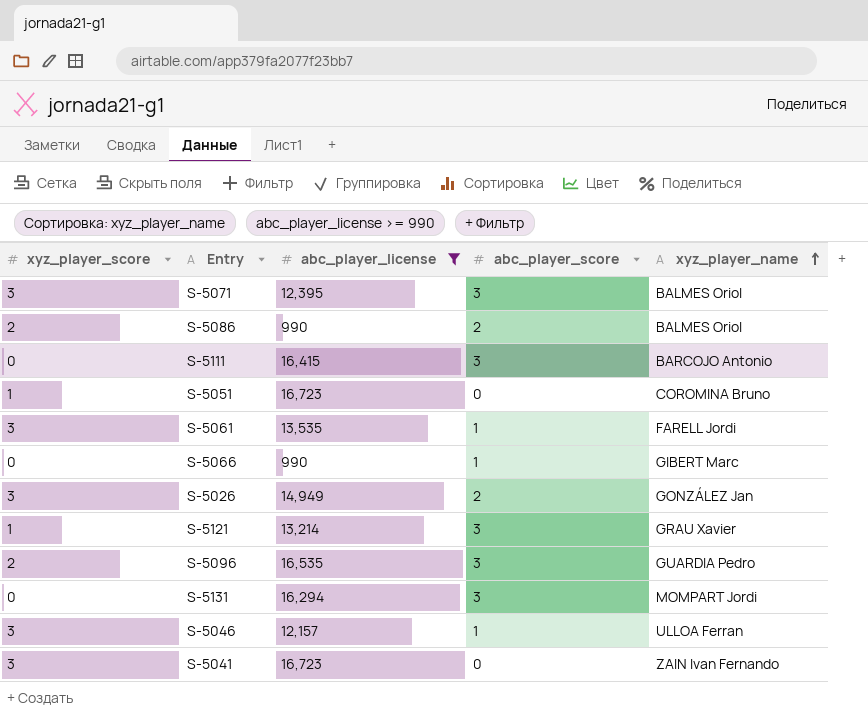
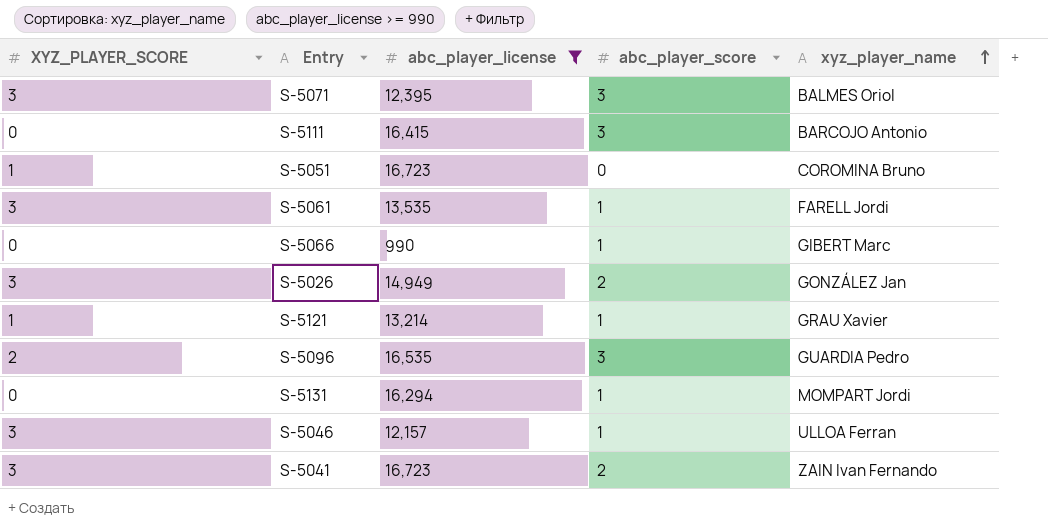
column name: xyz_player_score -> XYZ_PLAYER_SCORE
row S-5086: 2 | 990 | 2 | BALMES Oriol -> none
S-5121 | abc_player_score: 3 -> 1
S-5131 | abc_player_score: 3 -> 1
S-5041 | abc_player_score: 0 -> 2

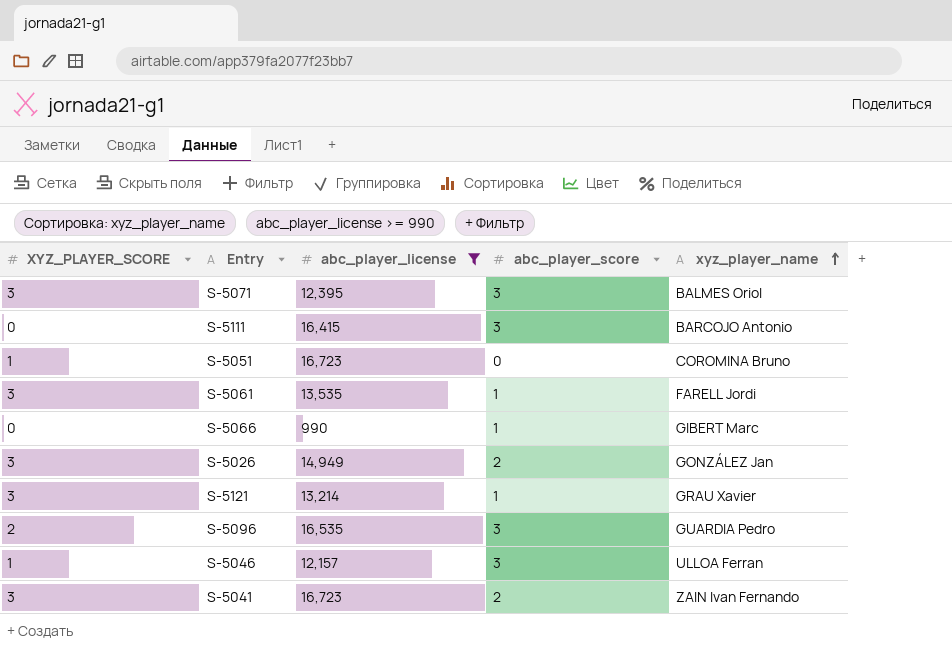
row S-5131: 0 | 16,294 | 1 | MOMPART Jordi -> none
S-5121 | XYZ_PLAYER_SCORE: 1 -> 3
S-5046 | XYZ_PLAYER_SCORE: 3 -> 1
S-5046 | abc_player_score: 1 -> 3

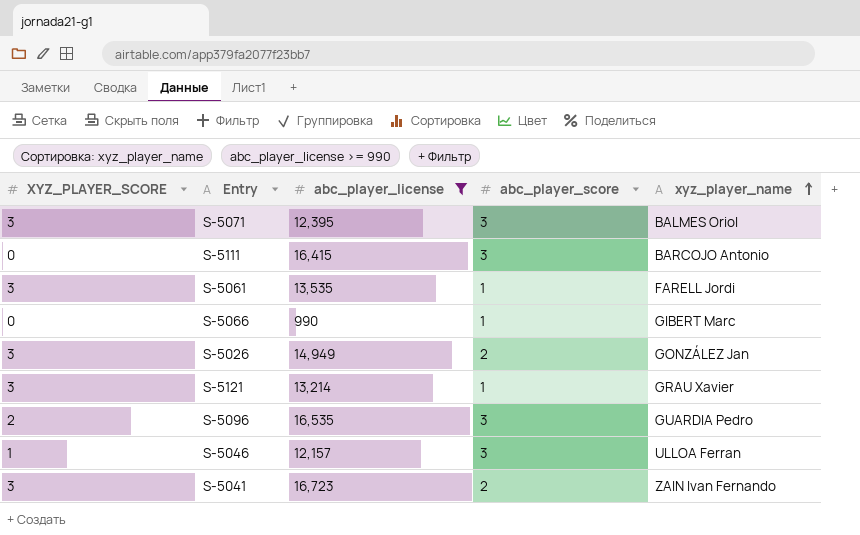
row S-5051: 1 | 16,723 | 0 | COROMINA Bruno -> none

